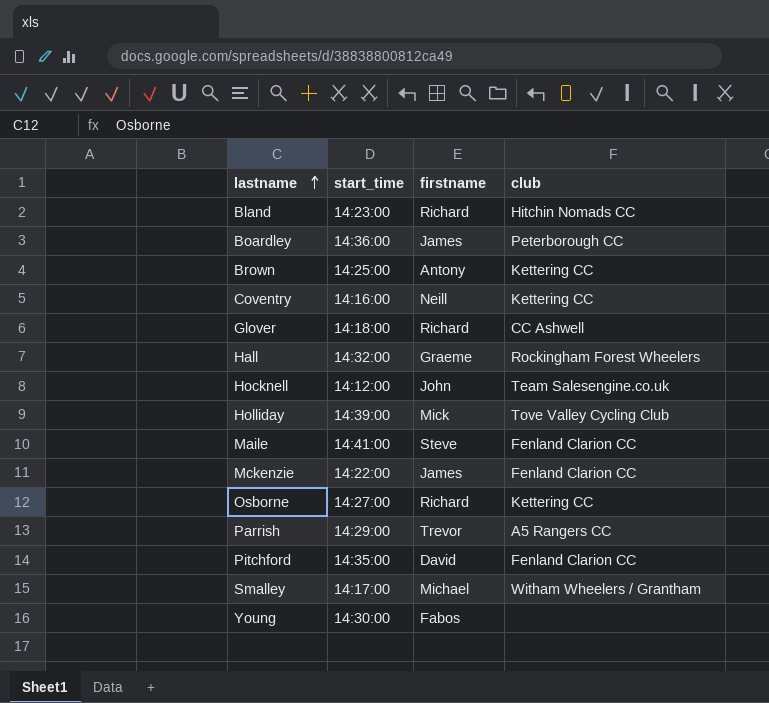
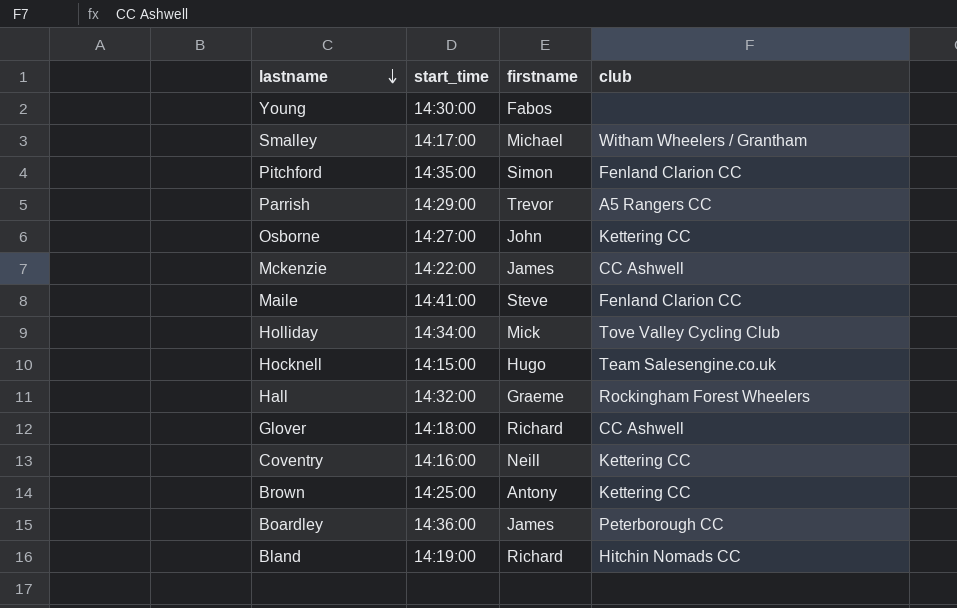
row order: lastname ascending -> lastname descending
Pitchford | firstname: David -> Simon
Osborne | firstname: Richard -> John
Mckenzie | club: Fenland Clarion CC -> CC Ashwell
Holliday | start_time: 14:39:00 -> 14:34:00
Hocknell | start_time: 14:12:00 -> 14:15:00
Hocknell | firstname: John -> Hugo
Bland | start_time: 14:23:00 -> 14:19:00

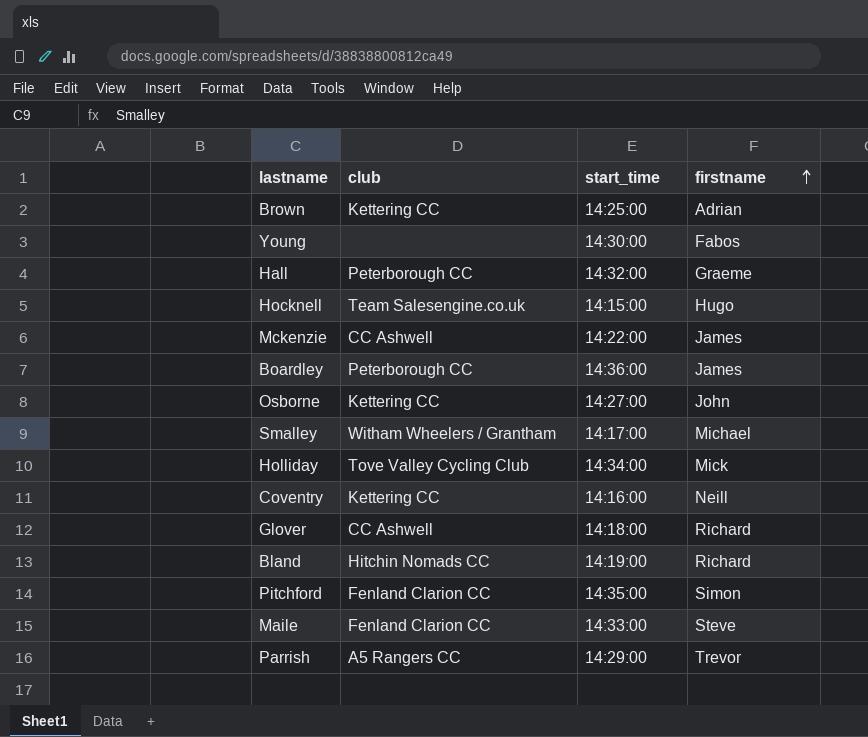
row order: lastname descending -> firstname ascending
column club | position: 4 -> 2
Brown | firstname: Antony -> Adrian
Hall | club: Rockingham Forest Wheelers -> Peterborough CC
Maile | start_time: 14:41:00 -> 14:33:00

